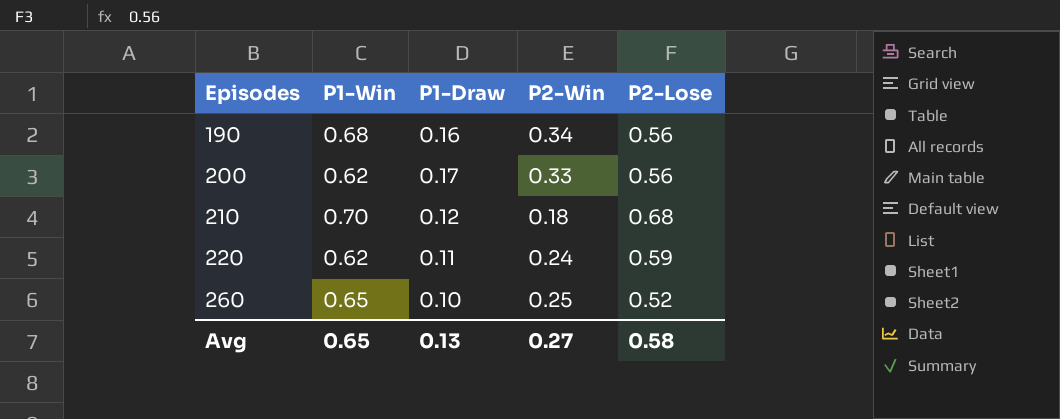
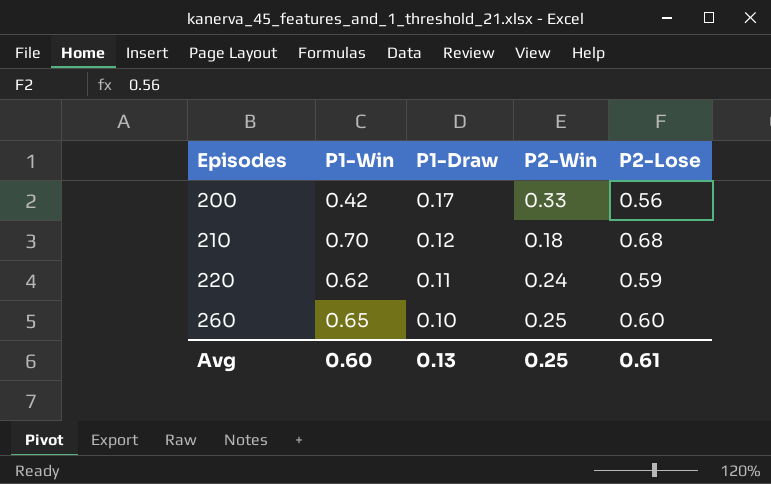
row 190: 0.68 | 0.16 | 0.34 | 0.56 -> none
200 | P1-Win: 0.62 -> 0.42
260 | P2-Lose: 0.52 -> 0.60
Avg | P1-Win: 0.65 -> 0.60
Avg | P2-Win: 0.27 -> 0.25
Avg | P2-Lose: 0.58 -> 0.61

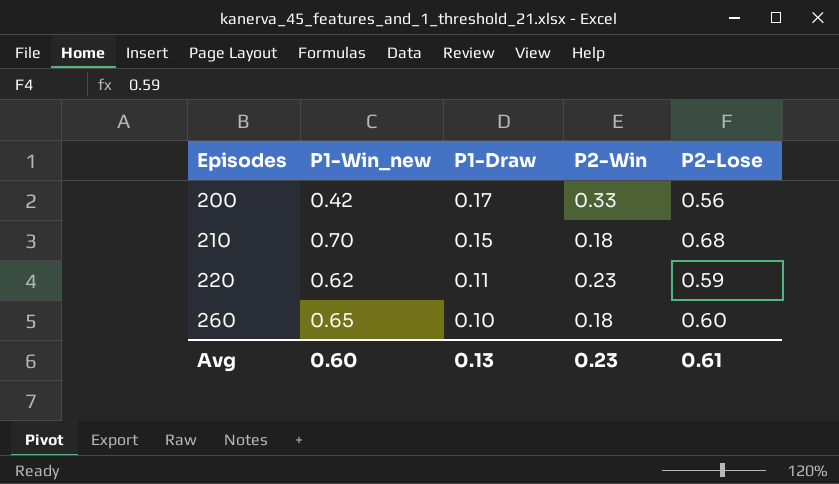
column name: P1-Win -> P1-Win_new
210 | P1-Draw: 0.12 -> 0.15
220 | P2-Win: 0.24 -> 0.23
260 | P2-Win: 0.25 -> 0.18
Avg | P2-Win: 0.25 -> 0.23

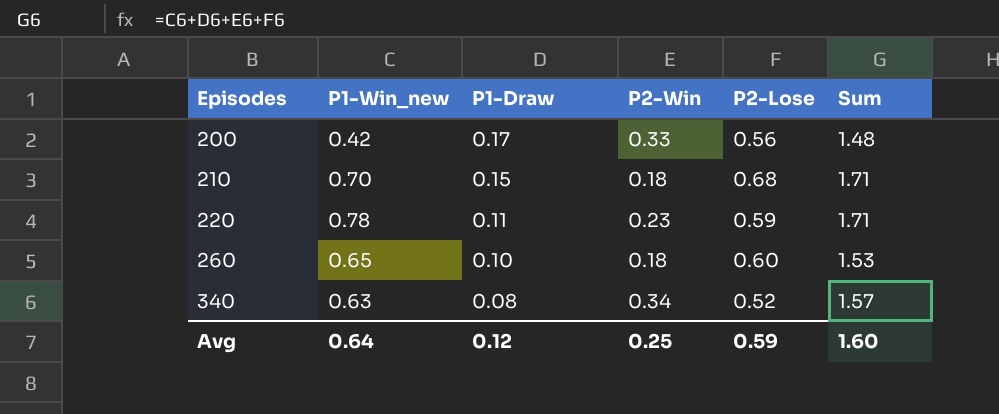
column Sum | formula: none -> [P1-Win_new] + [P1-Draw] + [P2-Win] + [P2-Lose]
220 | P1-Win_new: 0.62 -> 0.78
row 340: none -> 0.63 | 0.08 | 0.34 | 0.52 | 1.57
Avg | P1-Win_new: 0.60 -> 0.64
Avg | P1-Draw: 0.13 -> 0.12
Avg | P2-Win: 0.23 -> 0.25
Avg | P2-Lose: 0.61 -> 0.59

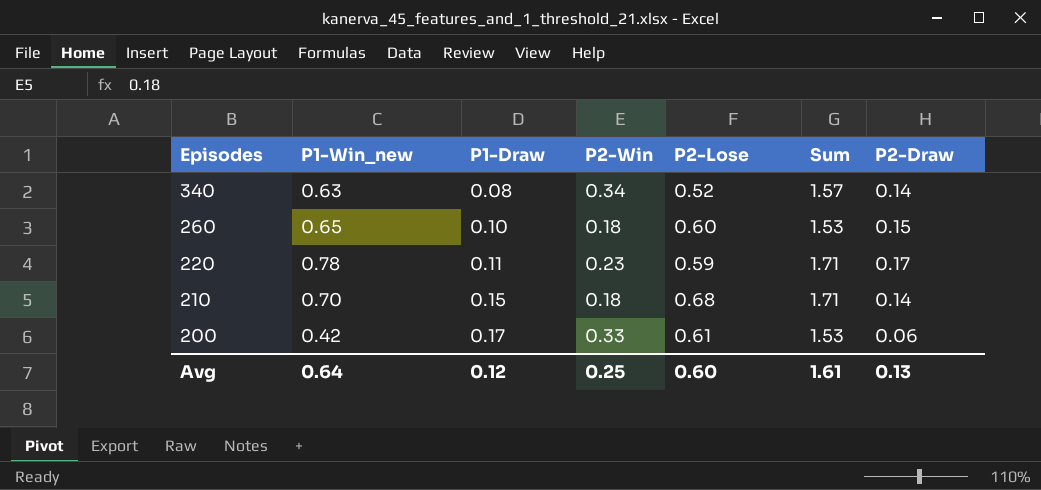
row order: Episodes ascending -> Episodes descending
column P2-Draw | position: none -> 7
200 | P2-Lose: 0.56 -> 0.61
200 | Sum: 1.48 -> 1.53
Avg | P2-Lose: 0.59 -> 0.60
Avg | Sum: 1.60 -> 1.61

